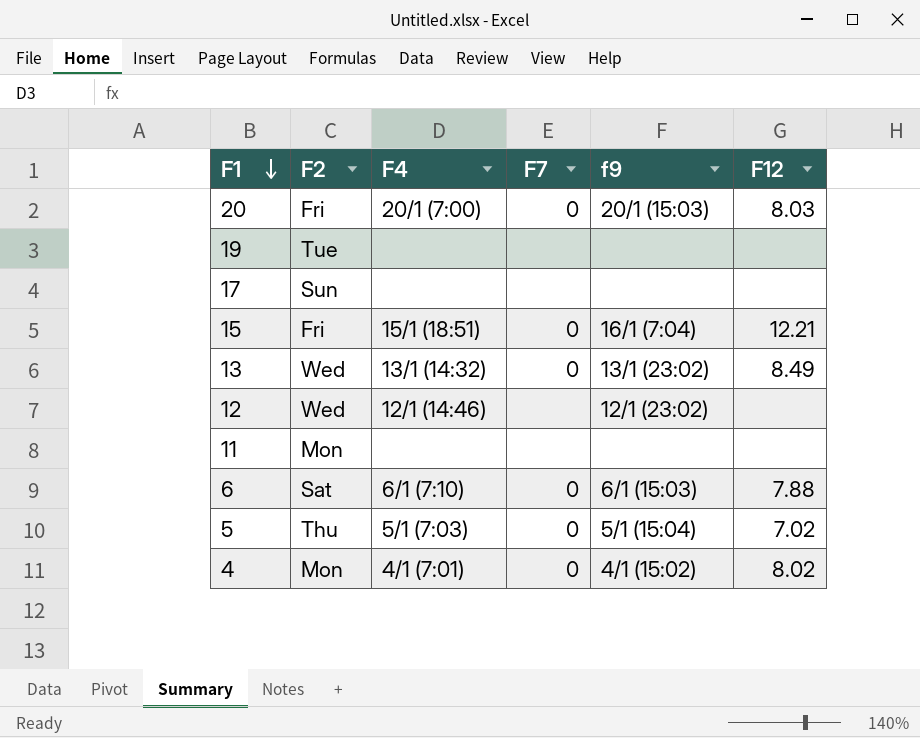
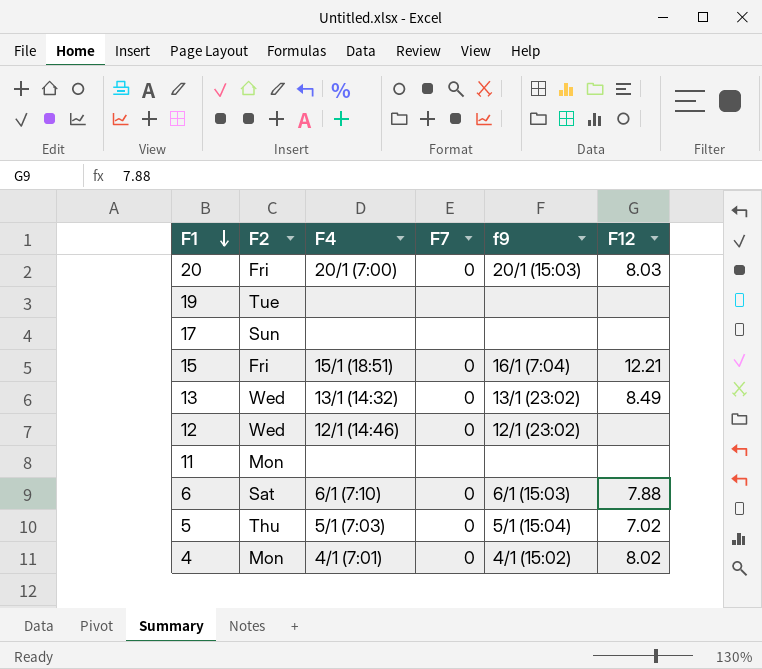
12 | F7: none -> 0

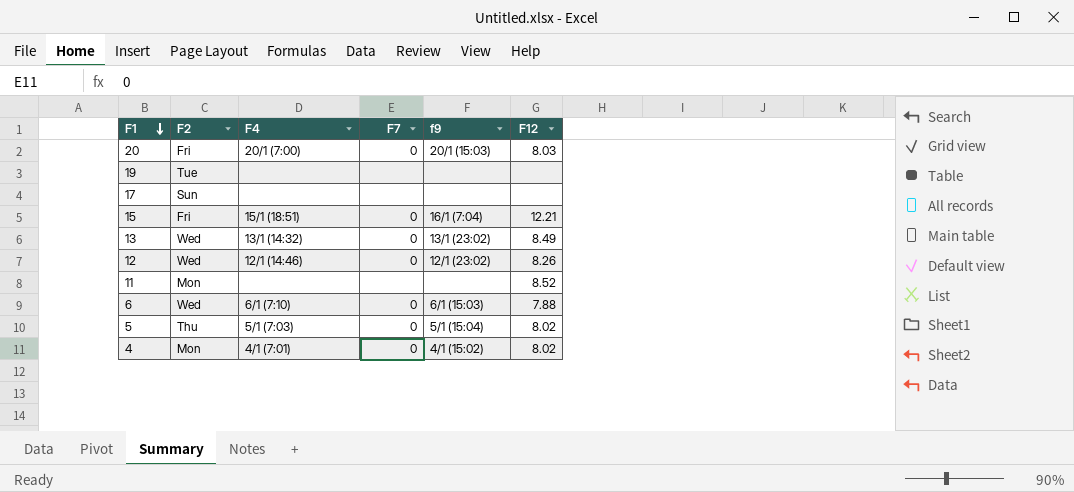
12 | F12: none -> 8.26
11 | F12: none -> 8.52
6 | F2: Sat -> Wed
5 | F12: 7.02 -> 8.02

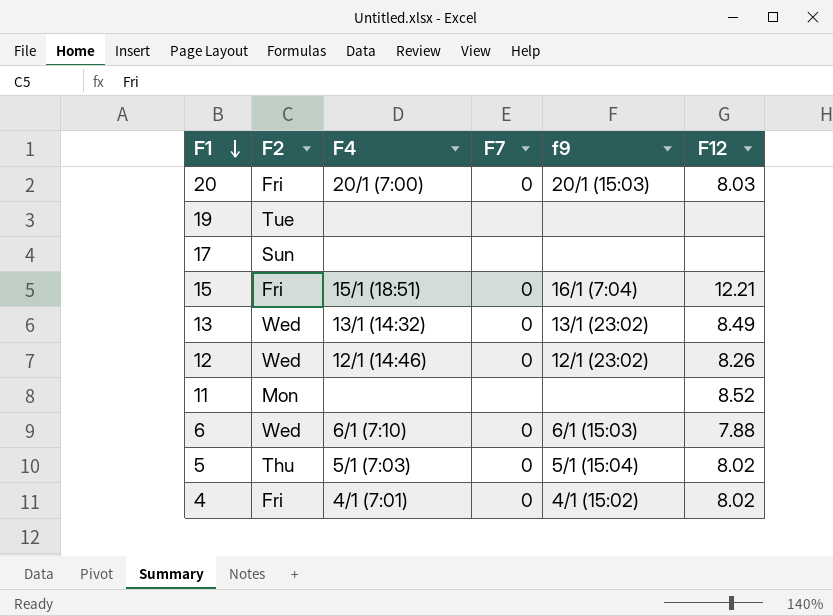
4 | F2: Mon -> Fri

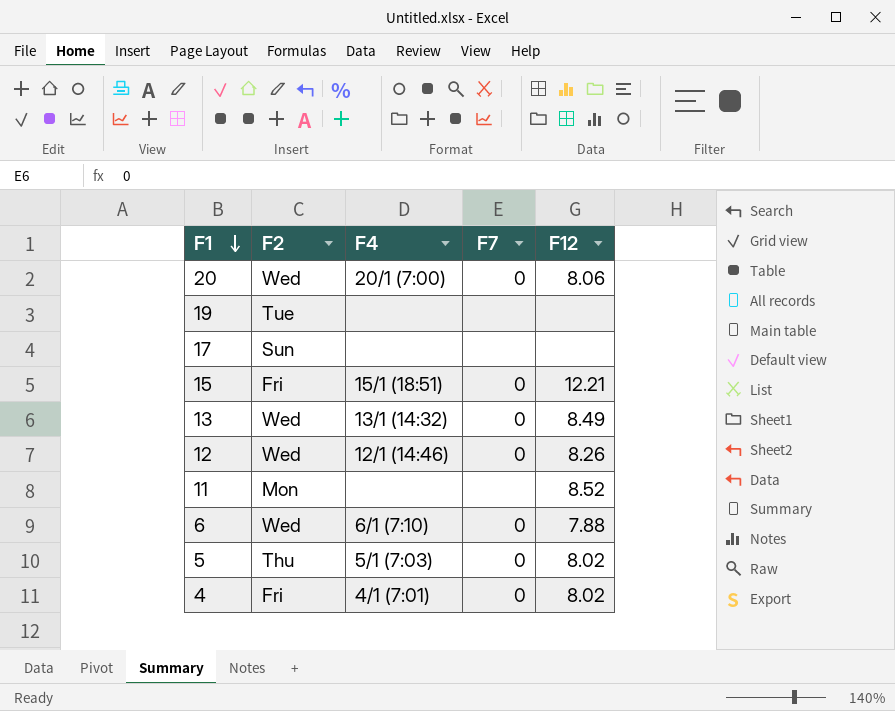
column f9 | position: 5 -> none
20 | F2: Fri -> Wed
20 | F12: 8.03 -> 8.06

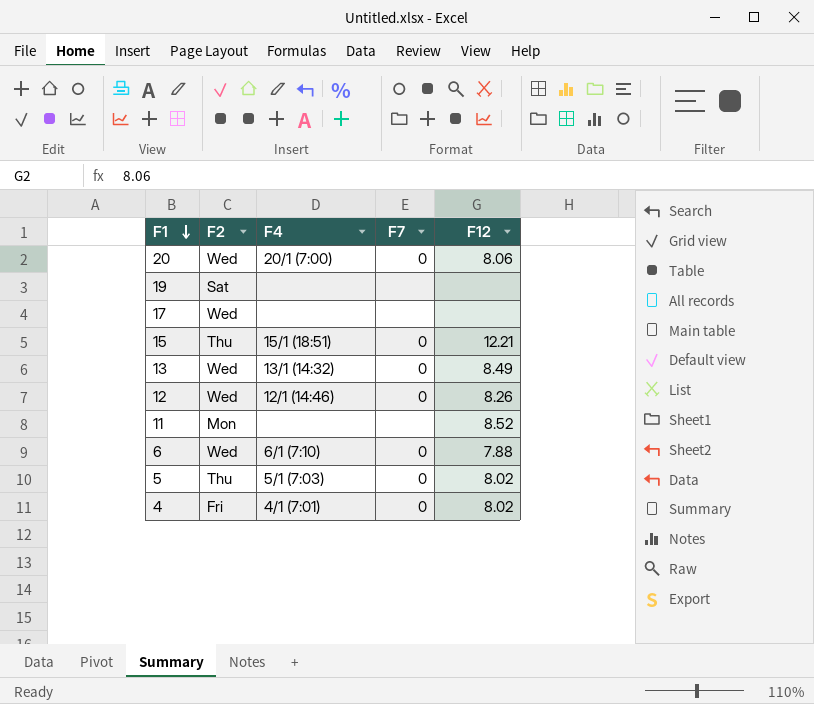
19 | F2: Tue -> Sat
17 | F2: Sun -> Wed
15 | F2: Fri -> Thu

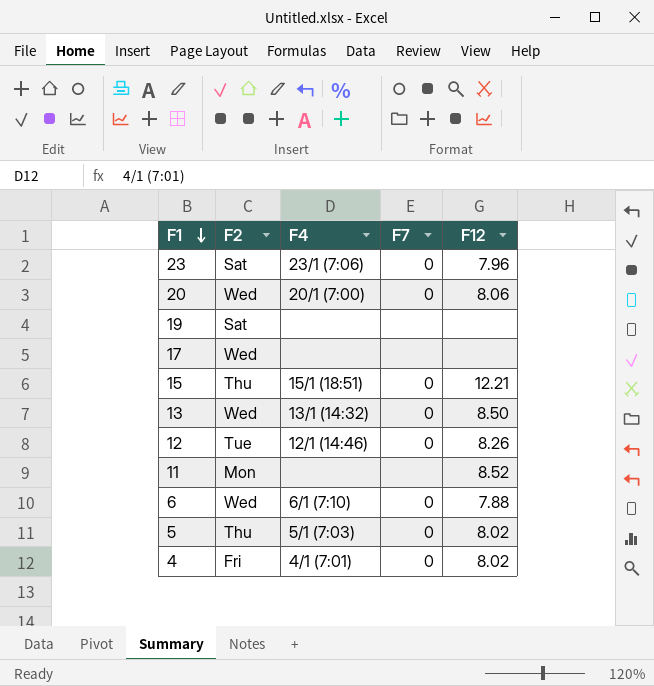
row 23: none -> Sat | 23/1 (7:06) | 0 | 7.96
13 | F12: 8.49 -> 8.50
12 | F2: Wed -> Tue

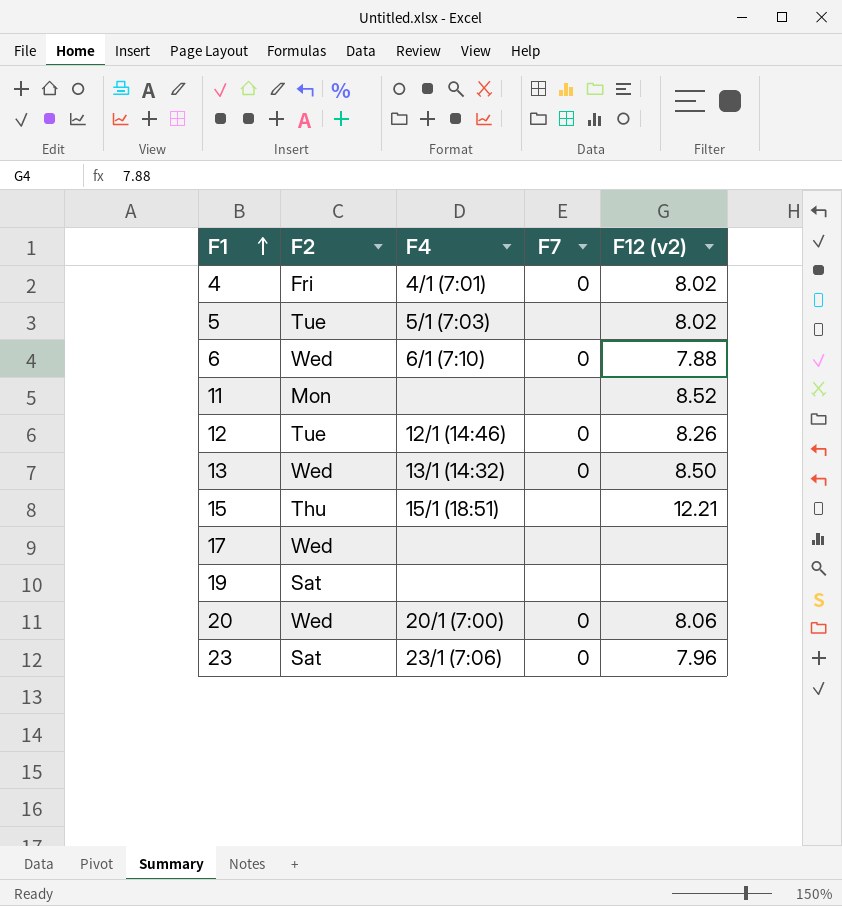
row order: F1 descending -> F1 ascending
column name: F12 -> F12 (v2)
5 | F2: Thu -> Tue
5 | F7: 0 -> none
15 | F7: 0 -> none

